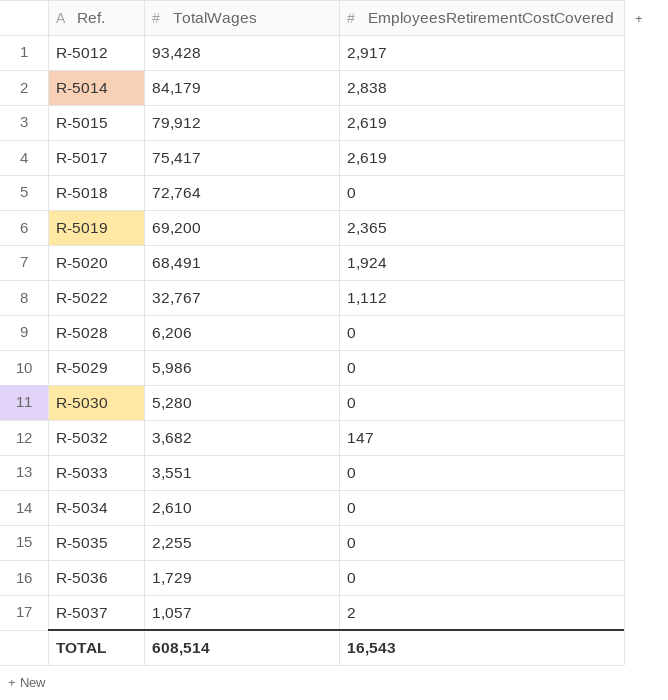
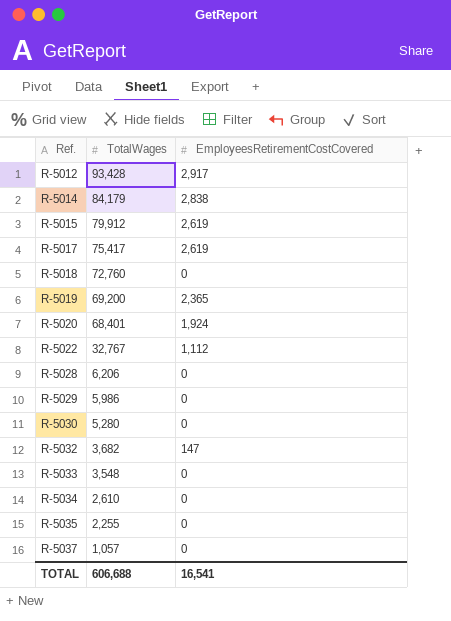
row R-5036: 1,729 | 0 -> none
R-5018 | TotalWages: 72,764 -> 72,760
R-5020 | TotalWages: 68,491 -> 68,401
R-5033 | TotalWages: 3,551 -> 3,548
R-5037 | EmployeesRetirementCostCovered: 2 -> 0
TOTAL | TotalWages: 608,514 -> 606,688
TOTAL | EmployeesRetirementCostCovered: 16,543 -> 16,541

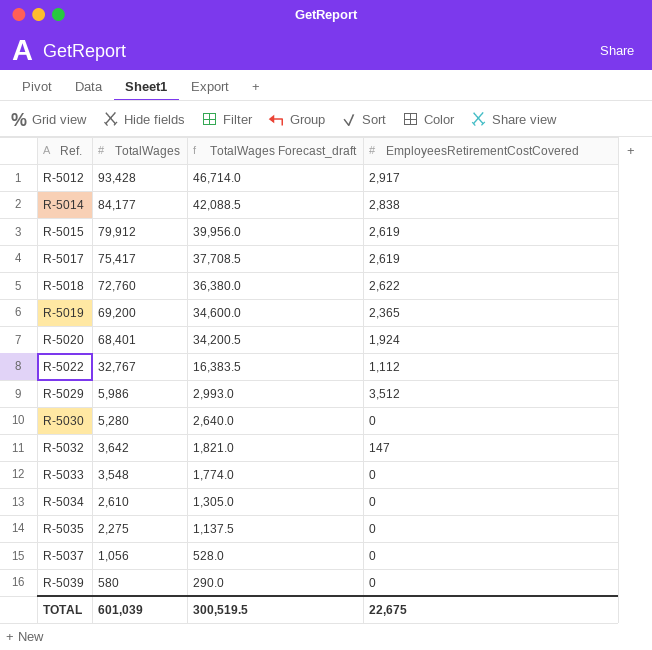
column TotalWages Forecast_draft | formula: none -> [TotalWages] * 0.5
row R-5028: 6,206 | 0 -> none
R-5014 | TotalWages: 84,179 -> 84,177
R-5018 | EmployeesRetirementCostCovered: 0 -> 2,622
R-5029 | EmployeesRetirementCostCovered: 0 -> 3,512
R-5032 | TotalWages: 3,682 -> 3,642
R-5035 | TotalWages: 2,255 -> 2,275
R-5037 | TotalWages: 1,057 -> 1,056
row R-5039: none -> 580 | 290.0 | 0
TOTAL | TotalWages: 606,688 -> 601,039
TOTAL | EmployeesRetirementCostCovered: 16,541 -> 22,675

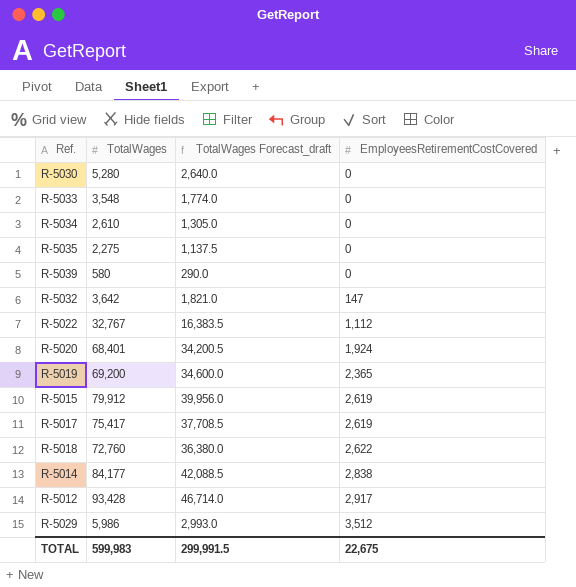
row order: Ref. ascending -> EmployeesRetirementCostCovered ascending
row R-5037: 1,056 | 528.0 | 0 -> none
TOTAL | TotalWages: 601,039 -> 599,983
TOTAL | TotalWages Forecast_draft: 300,519.5 -> 299,991.5

